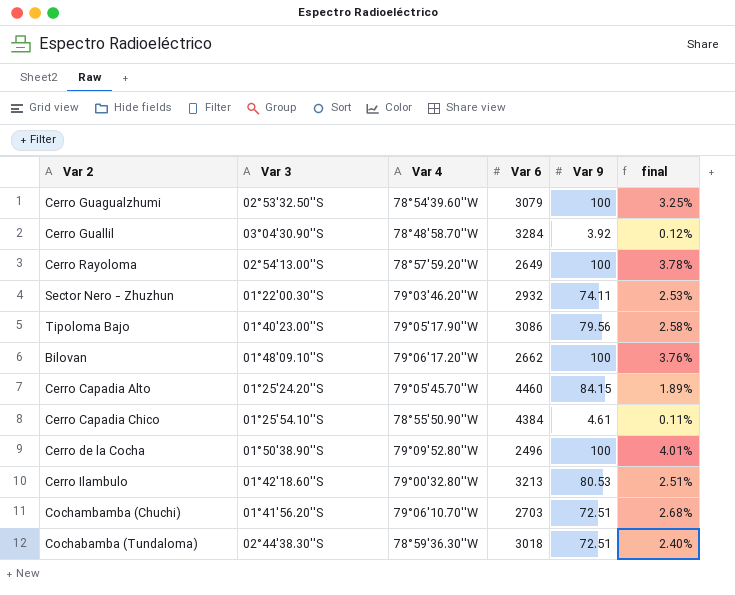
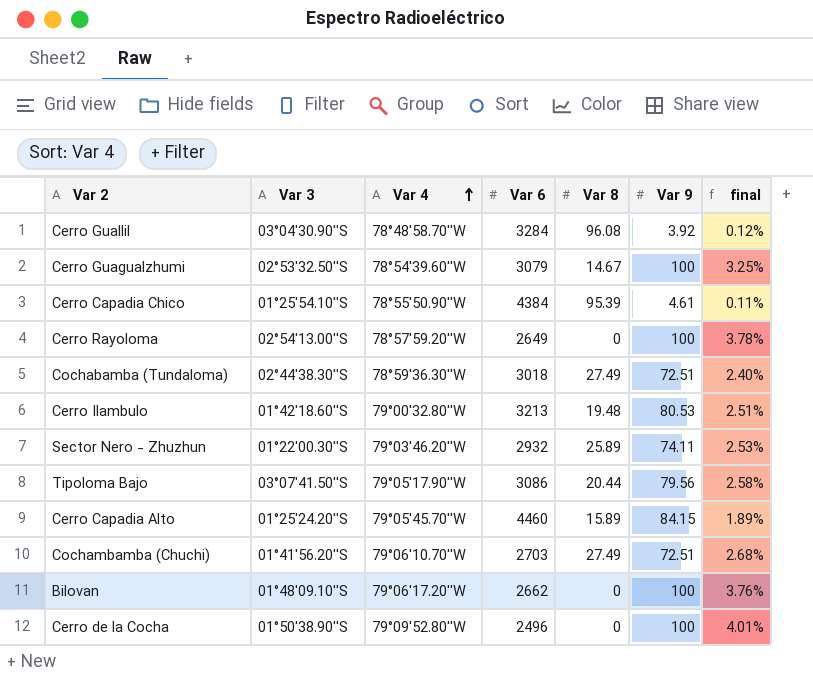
row order: none -> Var 4 ascending
column Var 8 | position: none -> 5
Tipoloma Bajo | Var 3: 01°40'23.00''S -> 03°07'41.50''S

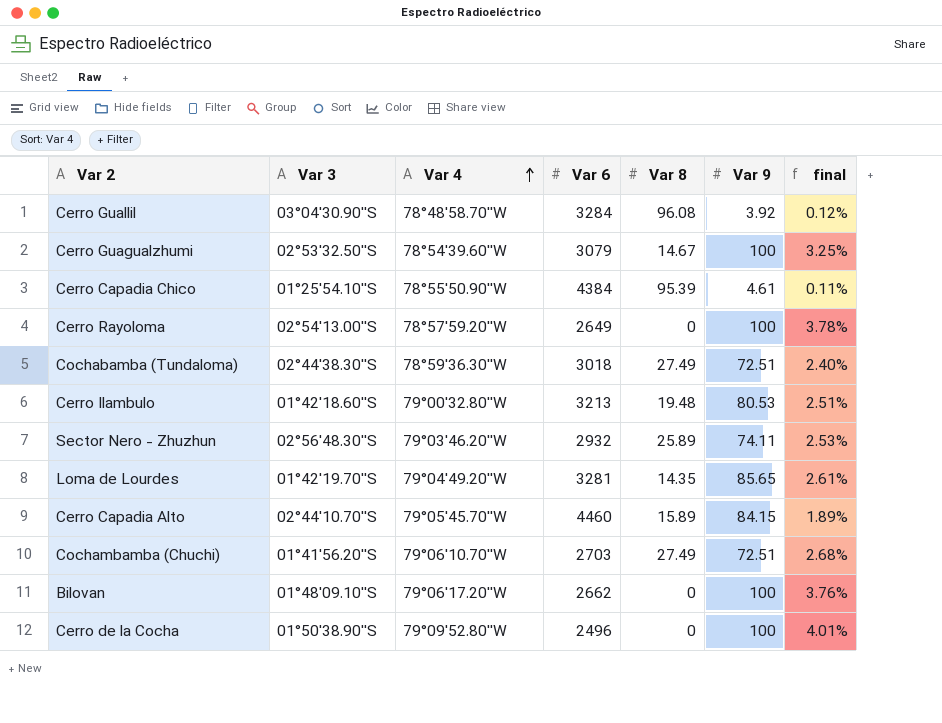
row Tipoloma Bajo: 03°07'41.50''S | 79°05'17.90''W | 3086 | 20.44 | 79.56 | 2.58% -> none
Sector Nero - Zhuzhun | Var 3: 01°22'00.30''S -> 02°56'48.30''S
row Loma de Lourdes: none -> 01°42'19.70''S | 79°04'49.20''W | 3281 | 14.35 | 85.65 | 2.61%
Cerro Capadia Alto | Var 3: 01°25'24.20''S -> 02°44'10.70''S

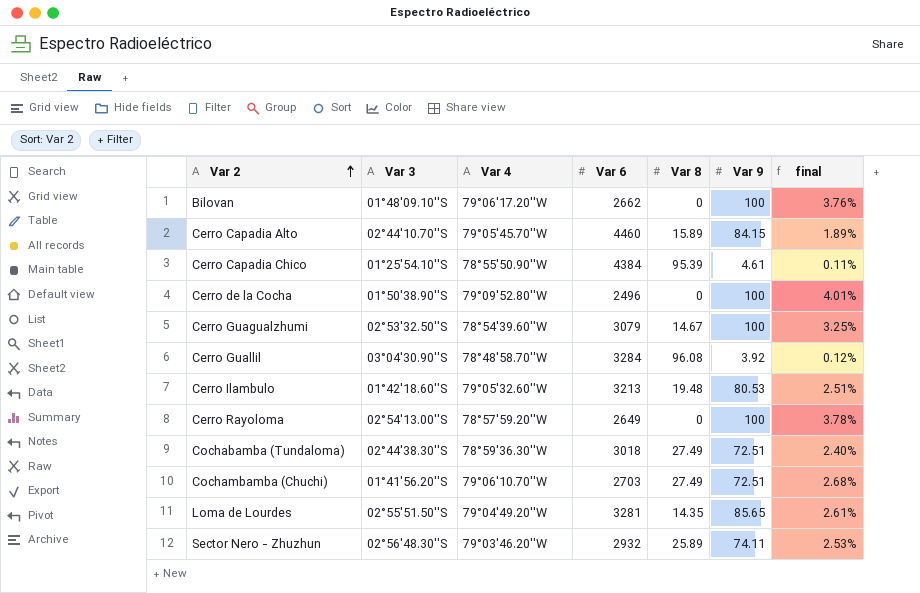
row order: Var 4 ascending -> Var 2 ascending
Cerro Ilambulo | Var 4: 79°00'32.80''W -> 79°05'32.60''W
Loma de Lourdes | Var 3: 01°42'19.70''S -> 02°55'51.50''S

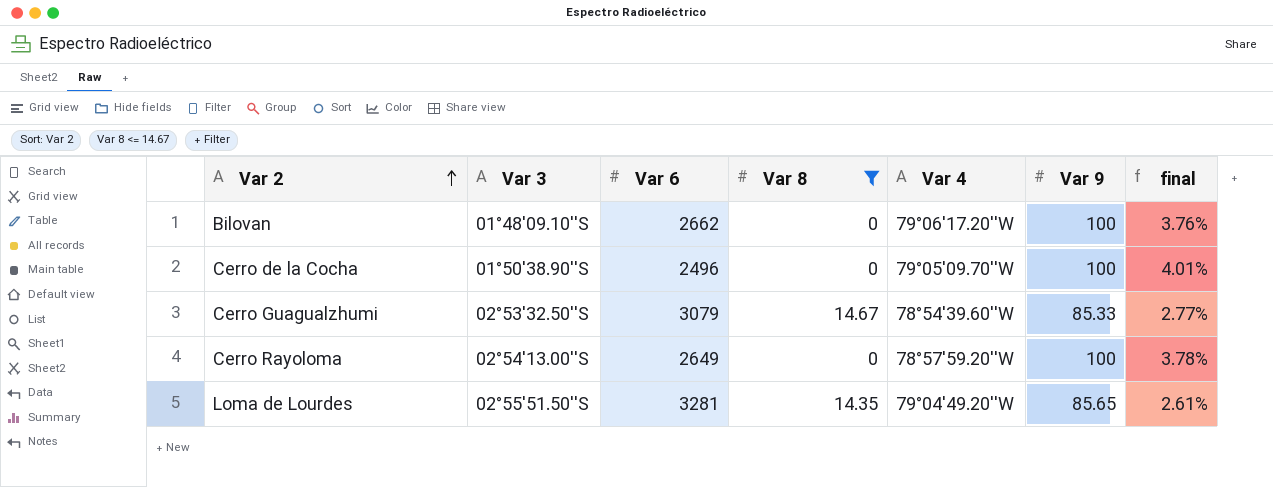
filter: none -> Var 8 <= 14.67
column Var 4 | position: 3 -> 5
Cerro de la Cocha | Var 4: 79°09'52.80''W -> 79°05'09.70''W
Cerro Guagualzhumi | Var 9: 100 -> 85.33
Cerro Guagualzhumi | final: 3.25% -> 2.77%

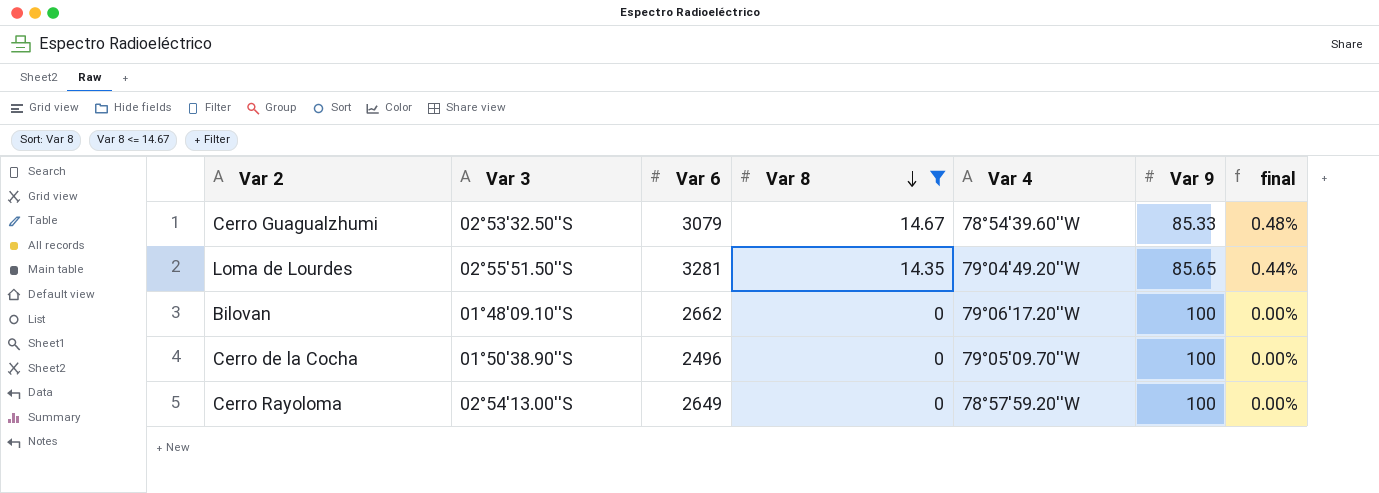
row order: Var 2 ascending -> Var 8 descending
column final | formula: [Var 9] / [Var 6] -> [Var 8] / [Var 6]

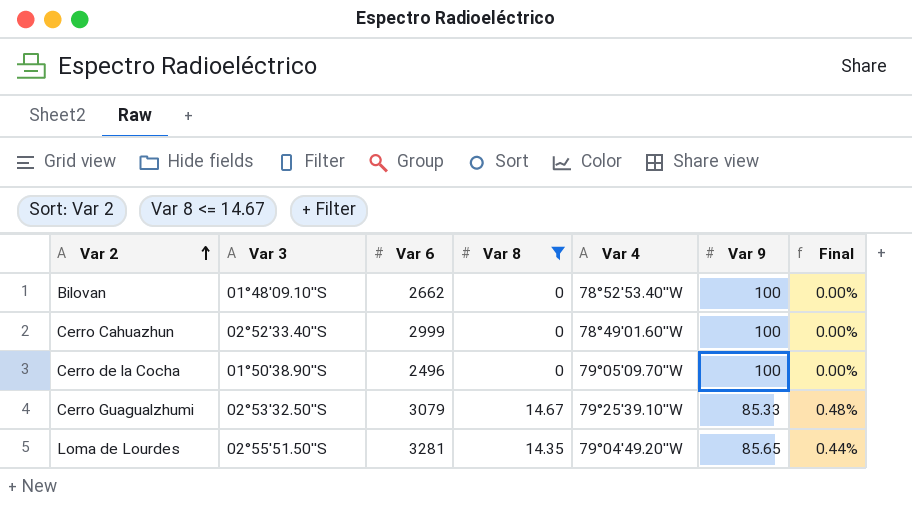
row order: Var 8 descending -> Var 2 ascending
column name: final -> Final
row Cerro Rayoloma: 02°54'13.00''S | 2649 | 0 | 78°57'59.20''W | 100 | 0.00% -> none
Bilovan | Var 4: 79°06'17.20''W -> 78°52'53.40''W
row Cerro Cahuazhun: none -> 02°52'33.40''S | 2999 | 0 | 78°49'01.60''W | 100 | 0.00%
Cerro Guagualzhumi | Var 4: 78°54'39.60''W -> 79°25'39.10''W

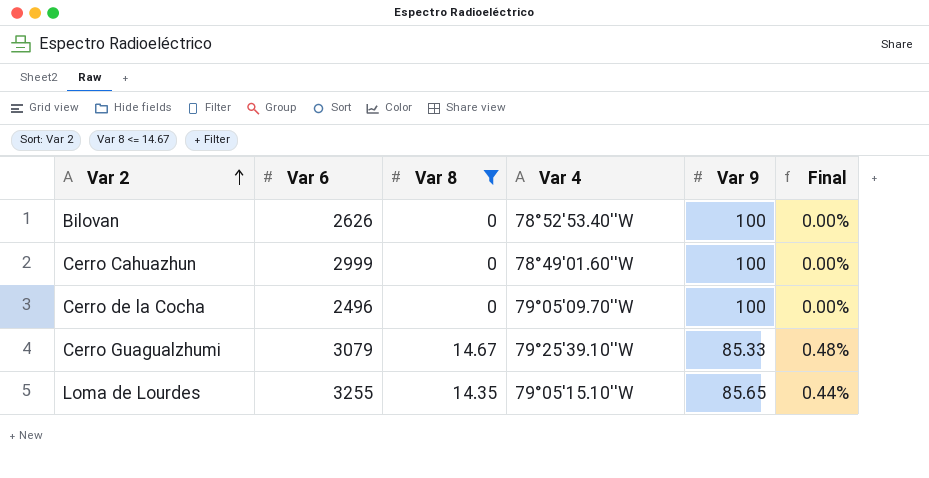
column Var 3 | position: 2 -> none
Bilovan | Var 6: 2662 -> 2626
Loma de Lourdes | Var 6: 3281 -> 3255
Loma de Lourdes | Var 4: 79°04'49.20''W -> 79°05'15.10''W

